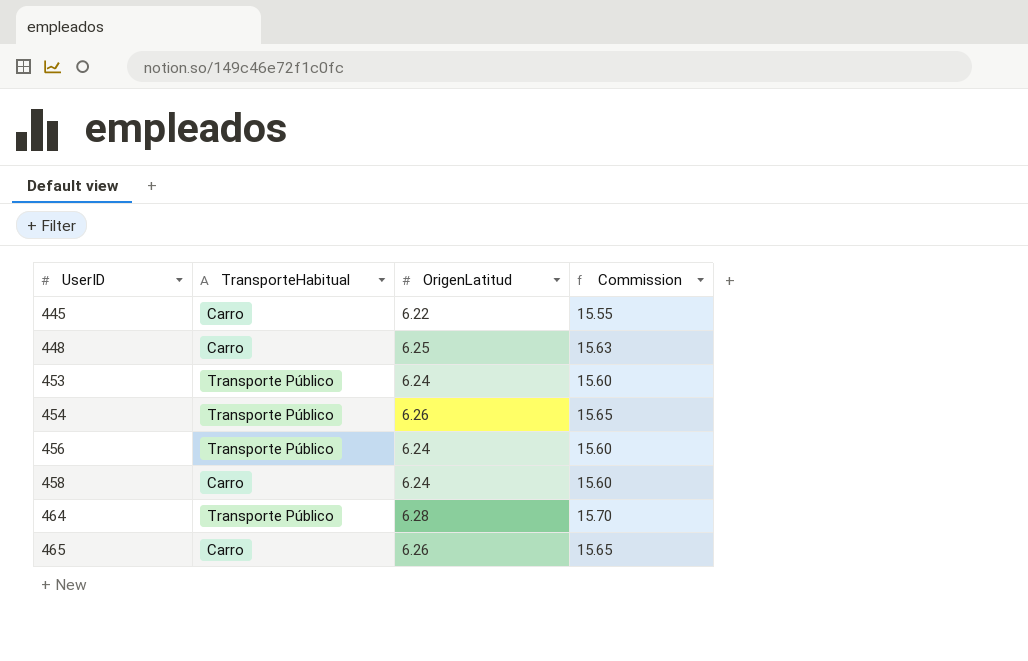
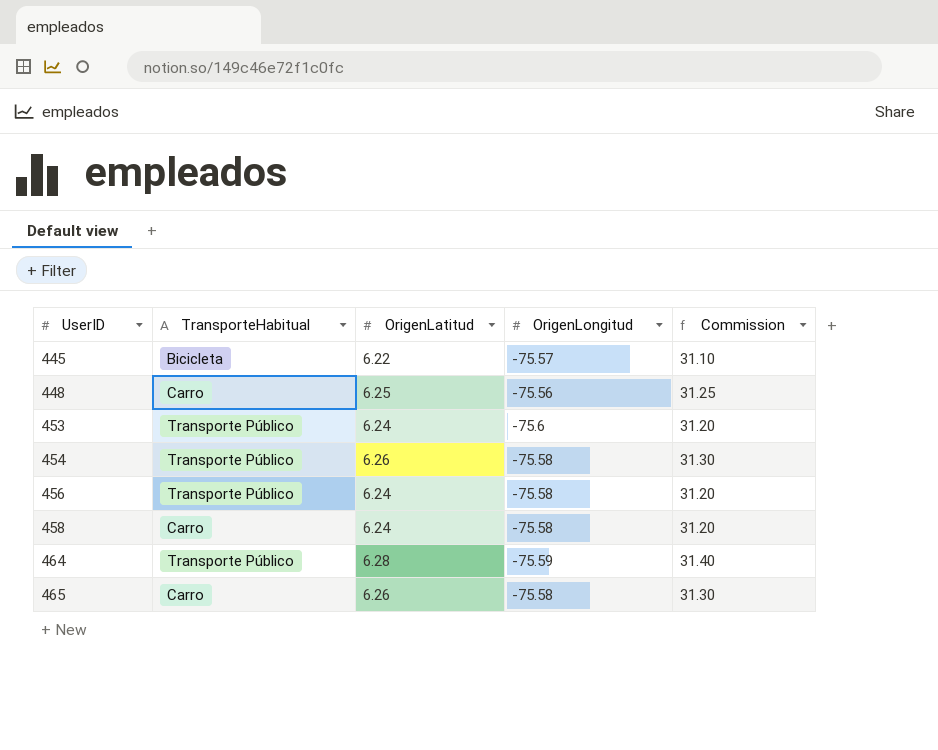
column OrigenLongitud | position: none -> 4
column Commission | formula: [OrigenLatitud] * 2.5 -> [OrigenLatitud] * 5
445 | TransporteHabitual: Carro -> Bicicleta

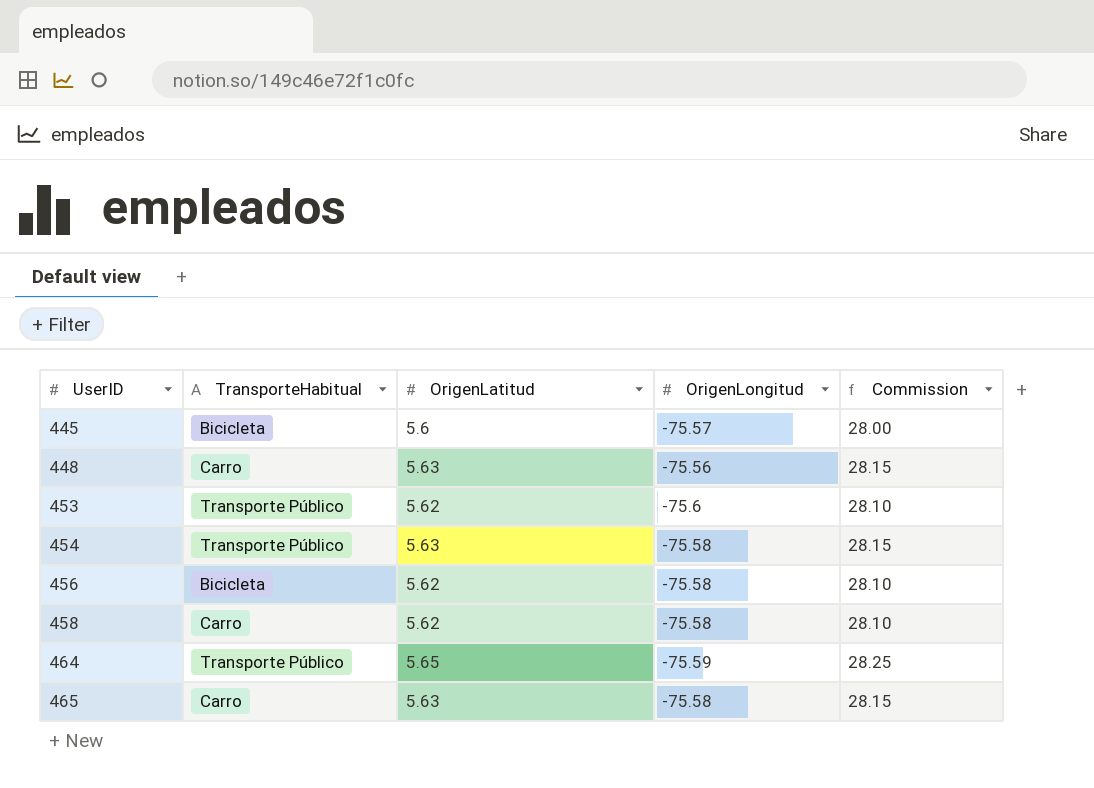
445 | OrigenLatitud: 6.22 -> 5.6
445 | Commission: 31.10 -> 28.00
448 | OrigenLatitud: 6.25 -> 5.63
448 | Commission: 31.25 -> 28.15
453 | OrigenLatitud: 6.24 -> 5.62
453 | Commission: 31.20 -> 28.10
454 | OrigenLatitud: 6.26 -> 5.63
454 | Commission: 31.30 -> 28.15
456 | TransporteHabitual: Transporte Público -> Bicicleta
456 | OrigenLatitud: 6.24 -> 5.62
456 | Commission: 31.20 -> 28.10
458 | OrigenLatitud: 6.24 -> 5.62
458 | Commission: 31.20 -> 28.10
464 | OrigenLatitud: 6.28 -> 5.65
464 | Commission: 31.40 -> 28.25
465 | OrigenLatitud: 6.26 -> 5.63
465 | Commission: 31.30 -> 28.15

